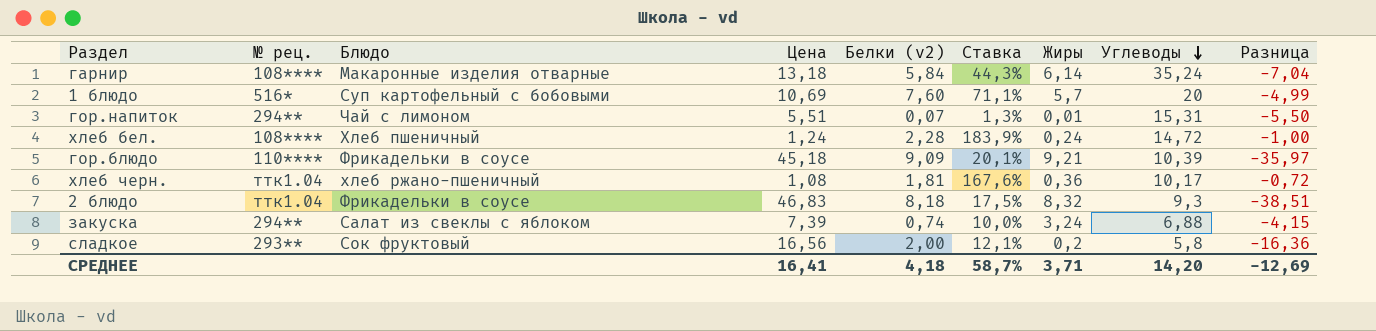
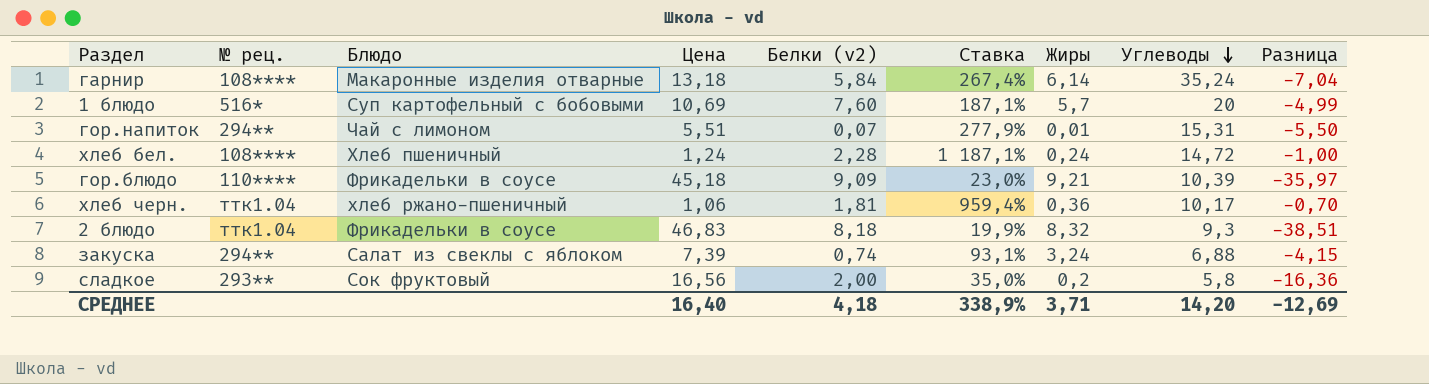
column Ставка | formula: [Белки (v2)] / [Цена] -> [Углеводы] / [Цена]
хлеб черн. | Цена: 1,08 -> 1,06
хлеб черн. | Разница: -0,72 -> -0,70
СРЕДНЕЕ | Цена: 16,41 -> 16,40
СРЕДНЕЕ | Ставка: 58,7% -> 338,9%

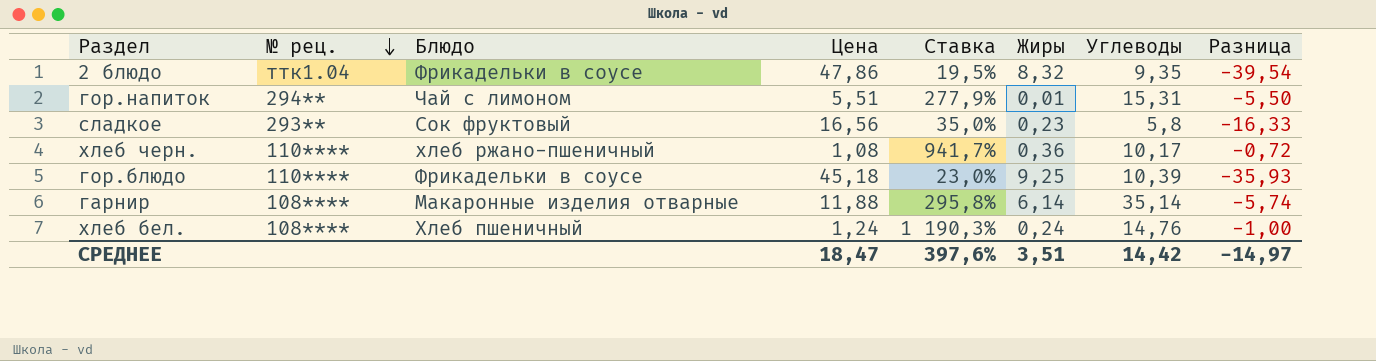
row order: Углеводы descending -> № рец. descending
column Белки (v2) | position: 5 -> none
row 1 блюдо: 516* | Суп картофельный с бобовыми | 10,69 | 7,60 | 187,1% | 5,7 | 20 | -4,99 -> none
row закуска: 294** | Салат из свеклы с яблоком | 7,39 | 0,74 | 93,1% | 3,24 | 6,88 | -4,15 -> none
2 блюдо | Цена: 46,83 -> 47,86
2 блюдо | Ставка: 19,9% -> 19,5%
2 блюдо | Углеводы: 9,3 -> 9,35
2 блюдо | Разница: -38,51 -> -39,54
сладкое | Жиры: 0,2 -> 0,23
сладкое | Разница: -16,36 -> -16,33
хлеб черн. | № рец.: ттк1.04 -> 110****
хлеб черн. | Цена: 1,06 -> 1,08
хлеб черн. | Ставка: 959,4% -> 941,7%
хлеб черн. | Разница: -0,70 -> -0,72
гор.блюдо | Жиры: 9,21 -> 9,25
гор.блюдо | Разница: -35,97 -> -35,93
гарнир | Цена: 13,18 -> 11,88
гарнир | Ставка: 267,4% -> 295,8%
гарнир | Углеводы: 35,24 -> 35,14
гарнир | Разница: -7,04 -> -5,74
хлеб бел. | Ставка: 1 187,1% -> 1 190,3%
хлеб бел. | Углеводы: 14,72 -> 14,76
СРЕДНЕЕ | Цена: 16,40 -> 18,47
СРЕДНЕЕ | Ставка: 338,9% -> 397,6%
СРЕДНЕЕ | Жиры: 3,71 -> 3,51
СРЕДНЕЕ | Углеводы: 14,20 -> 14,42
СРЕДНЕЕ | Разница: -12,69 -> -14,97

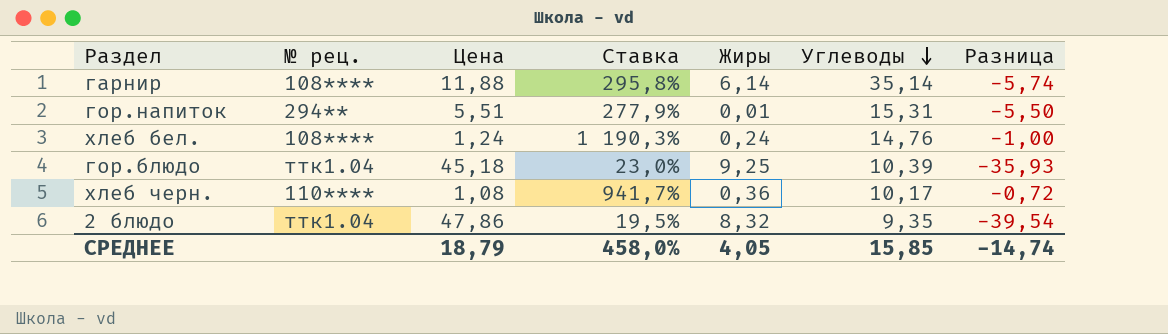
row order: № рец. descending -> Углеводы descending
column Блюдо | position: 3 -> none
row сладкое: 293** | Сок фруктовый | 16,56 | 35,0% | 0,23 | 5,8 | -16,33 -> none
гор.блюдо | № рец.: 110**** -> ттк1.04
СРЕДНЕЕ | Цена: 18,47 -> 18,79
СРЕДНЕЕ | Ставка: 397,6% -> 458,0%
СРЕДНЕЕ | Жиры: 3,51 -> 4,05
СРЕДНЕЕ | Углеводы: 14,42 -> 15,85
СРЕДНЕЕ | Разница: -14,97 -> -14,74

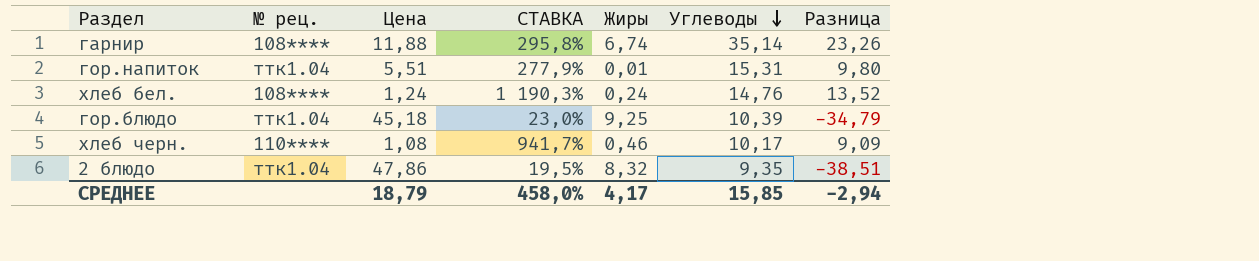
column name: Ставка -> СТАВКА
column Разница | formula: [Жиры] - [Цена] -> [Углеводы] - [Цена]
гарнир | Жиры: 6,14 -> 6,74
гор.напиток | № рец.: 294** -> ттк1.04
хлеб черн. | Жиры: 0,36 -> 0,46
СРЕДНЕЕ | Жиры: 4,05 -> 4,17
СРЕДНЕЕ | Разница: -14,74 -> -2,94

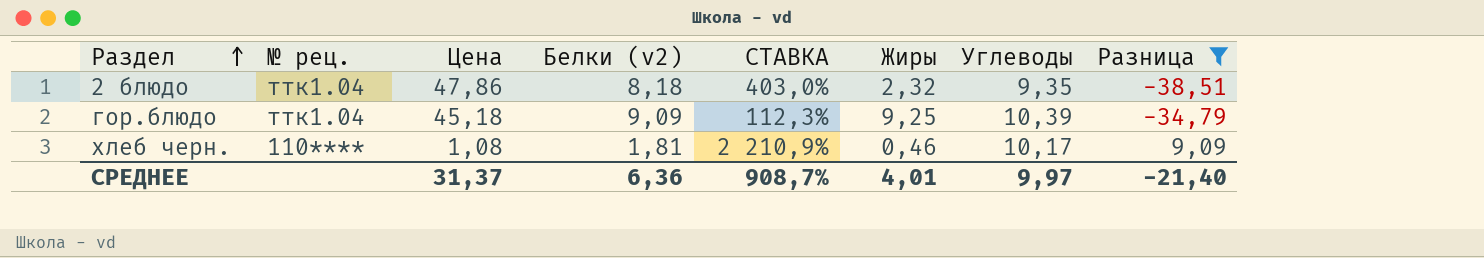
filter: none -> Разница <= 9,09
row order: Углеводы descending -> Раздел ascending
column Белки (v2) | position: none -> 4
column СТАВКА | formula: [Углеводы] / [Цена] -> [Углеводы] / [Жиры]
2 блюдо | Жиры: 8,32 -> 2,32
СРЕДНЕЕ | Цена: 18,79 -> 31,37
СРЕДНЕЕ | СТАВКА: 458,0% -> 908,7%
СРЕДНЕЕ | Жиры: 4,17 -> 4,01
СРЕДНЕЕ | Углеводы: 15,85 -> 9,97
СРЕДНЕЕ | Разница: -2,94 -> -21,40

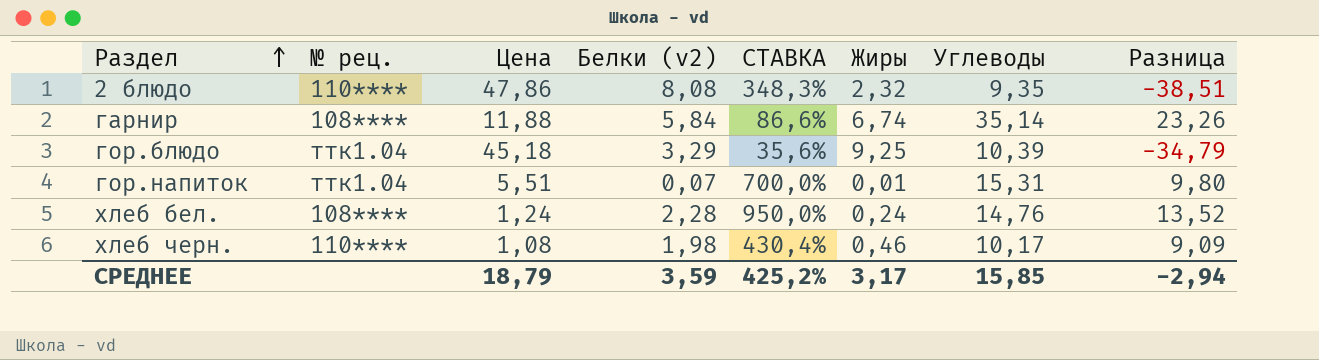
filter: Разница <= 9,09 -> none
column СТАВКА | formula: [Углеводы] / [Жиры] -> [Белки (v2)] / [Жиры]
2 блюдо | № рец.: ттк1.04 -> 110****
2 блюдо | Белки (v2): 8,18 -> 8,08
гор.блюдо | Белки (v2): 9,09 -> 3,29
хлеб черн. | Белки (v2): 1,81 -> 1,98
СРЕДНЕЕ | Цена: 31,37 -> 18,79
СРЕДНЕЕ | Белки (v2): 6,36 -> 3,59
СРЕДНЕЕ | СТАВКА: 908,7% -> 425,2%
СРЕДНЕЕ | Жиры: 4,01 -> 3,17
СРЕДНЕЕ | Углеводы: 9,97 -> 15,85
СРЕДНЕЕ | Разница: -21,40 -> -2,94

